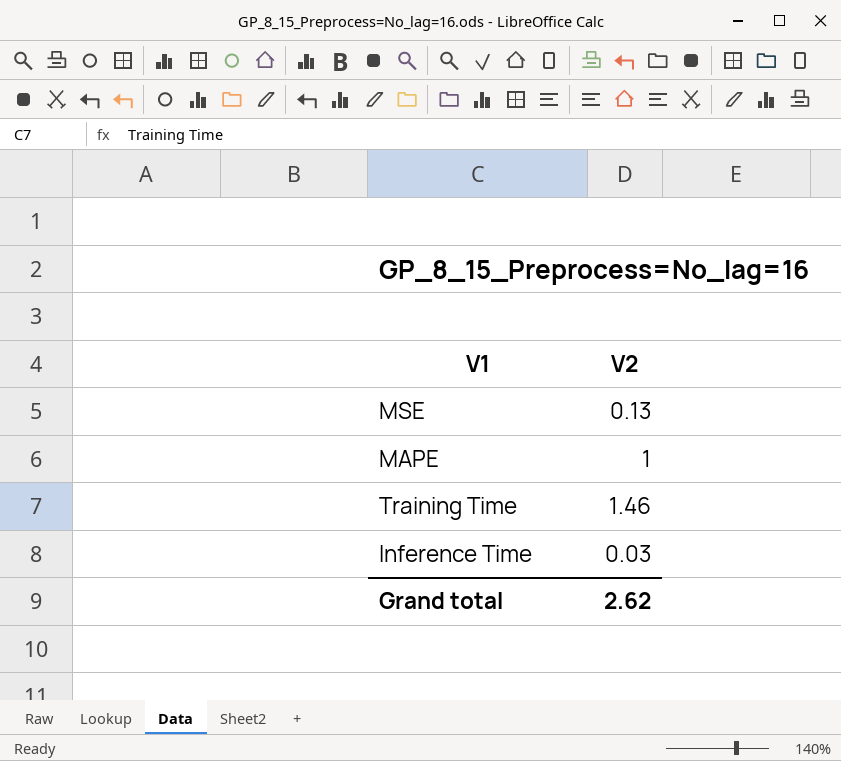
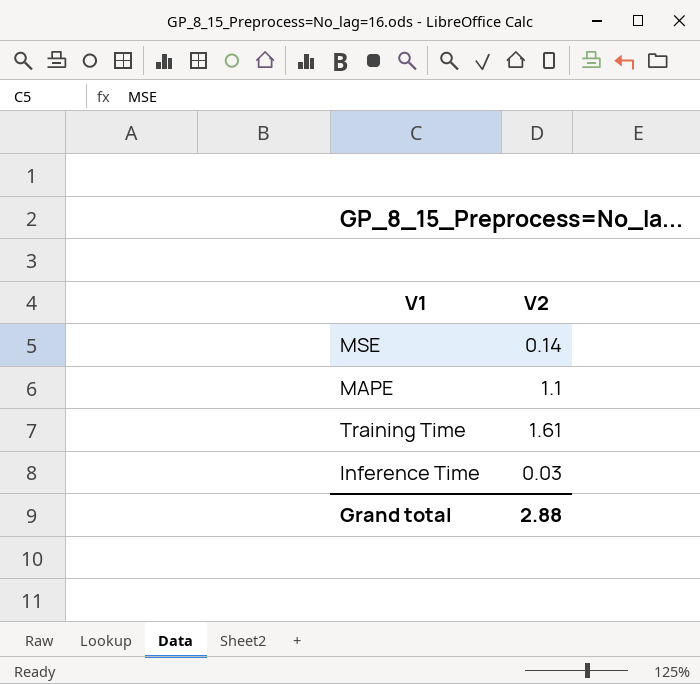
MSE | V2: 0.13 -> 0.14
MAPE | V2: 1 -> 1.1
Training Time | V2: 1.46 -> 1.61
Grand total | V2: 2.62 -> 2.88

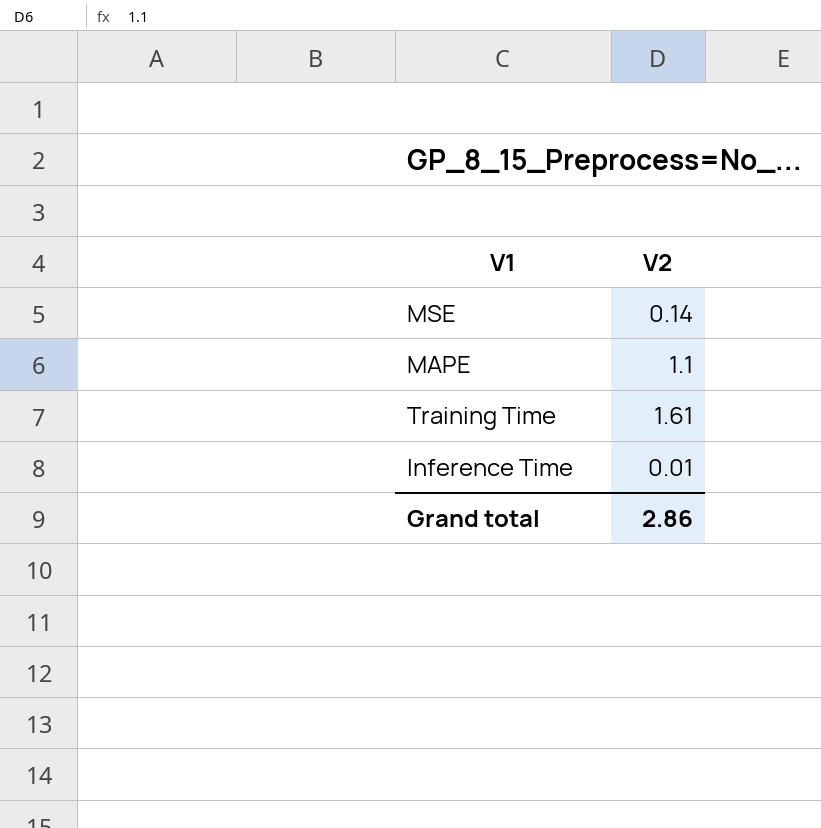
Inference Time | V2: 0.03 -> 0.01
Grand total | V2: 2.88 -> 2.86

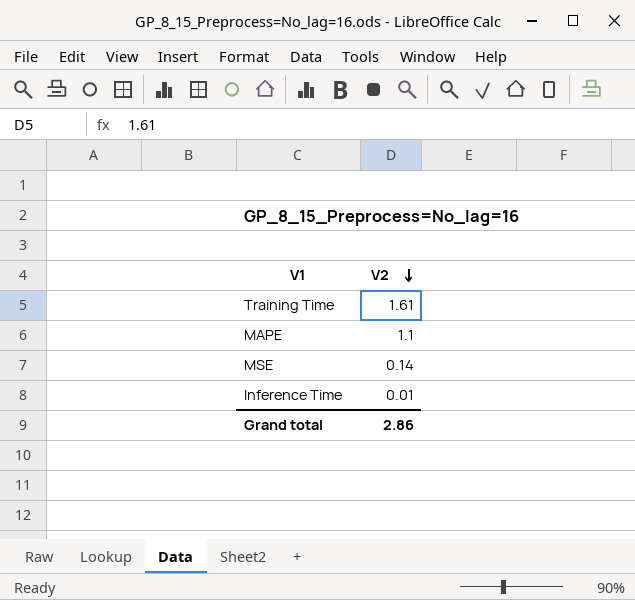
row order: none -> V2 descending

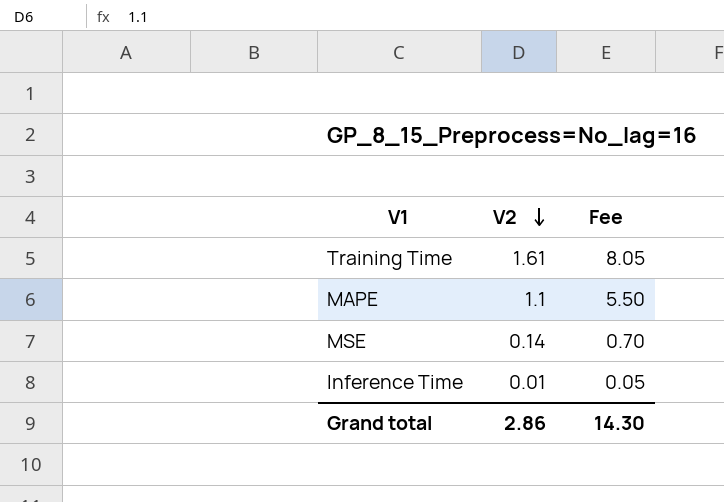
column Fee | formula: none -> [V2] * 5

